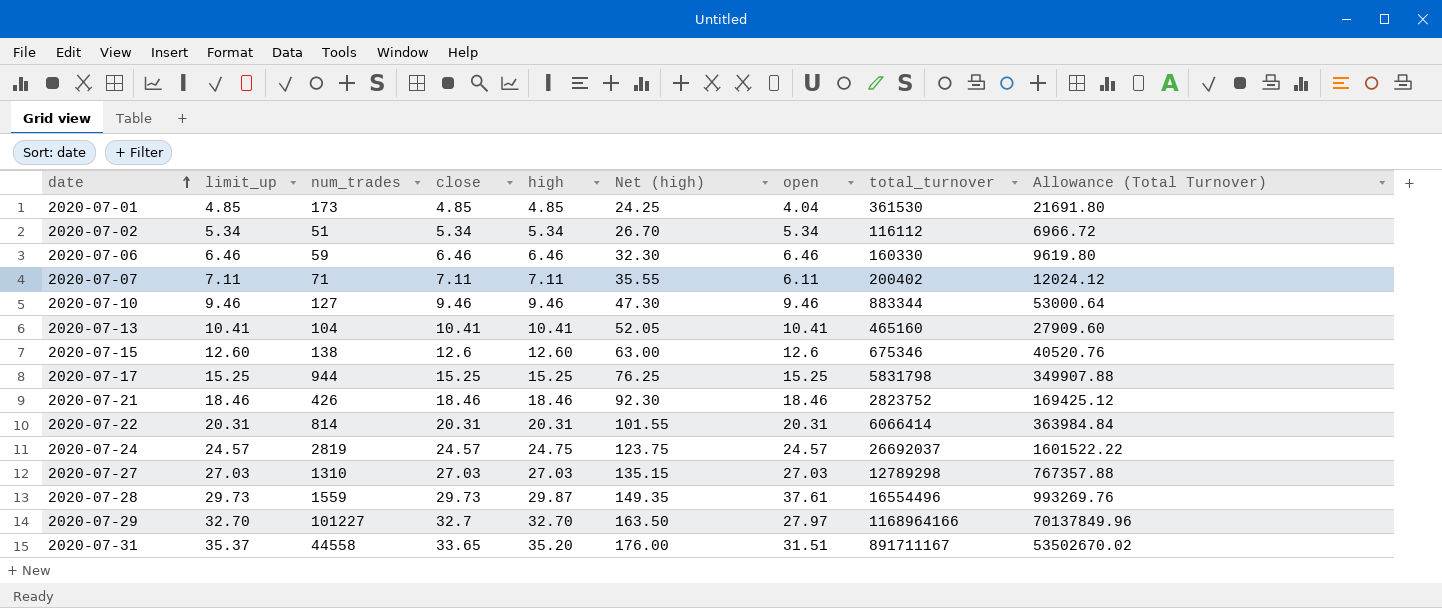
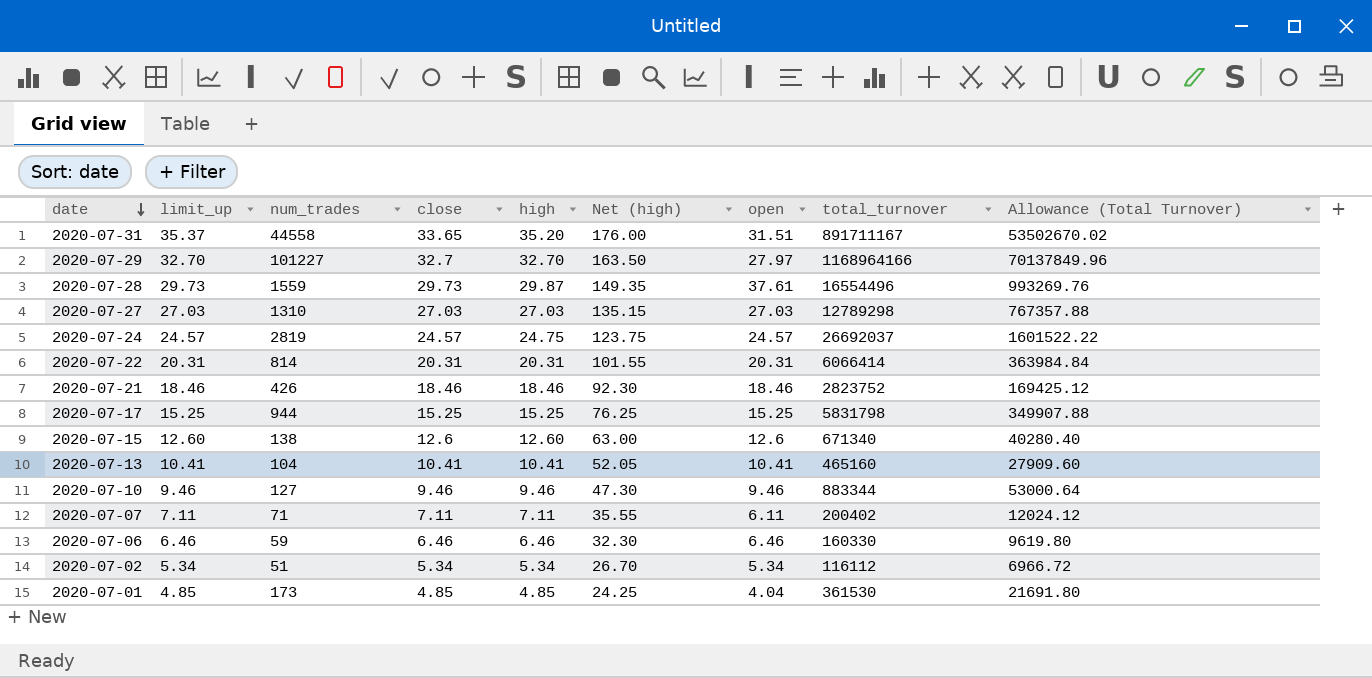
row order: date ascending -> date descending
2020-07-15 | total_turnover: 675346 -> 671340
2020-07-15 | Allowance (Total Turnover): 40520.76 -> 40280.40

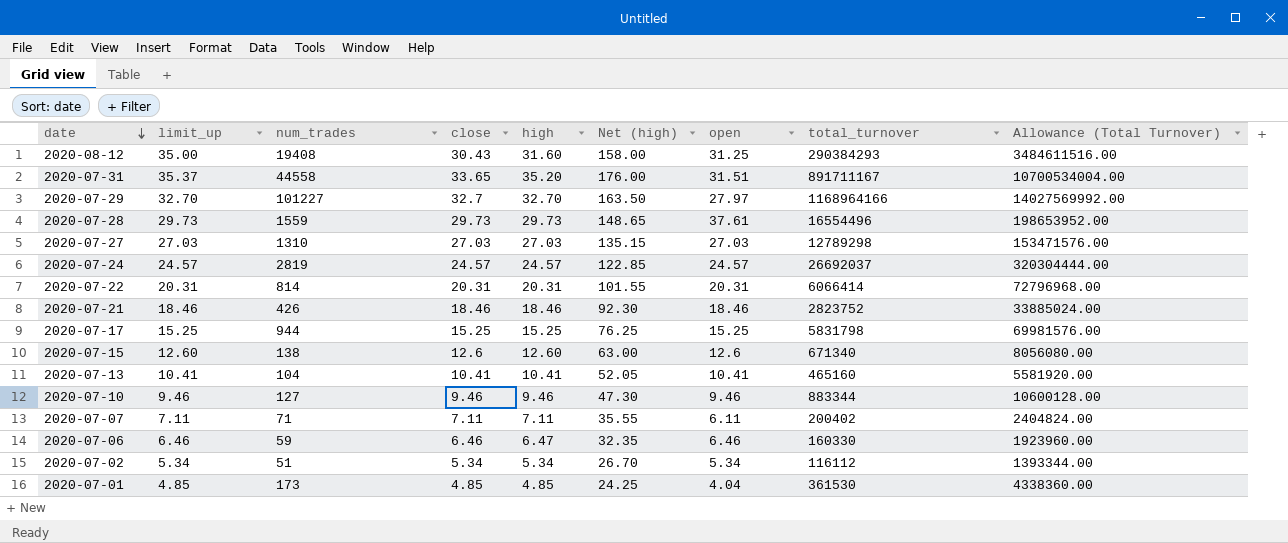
column Allowance (Total Turnover) | formula: [total_turnover] * 0.06 -> [total_turnover] * 12
row 2020-08-12: none -> 35.00 | 19408 | 30.43 | 31.60 | 158.00 | 31.25 | 290384293 | 3484611516.00
2020-07-28 | high: 29.87 -> 29.73
2020-07-28 | Net (high): 149.35 -> 148.65
2020-07-24 | high: 24.75 -> 24.57
2020-07-24 | Net (high): 123.75 -> 122.85
2020-07-06 | high: 6.46 -> 6.47
2020-07-06 | Net (high): 32.30 -> 32.35

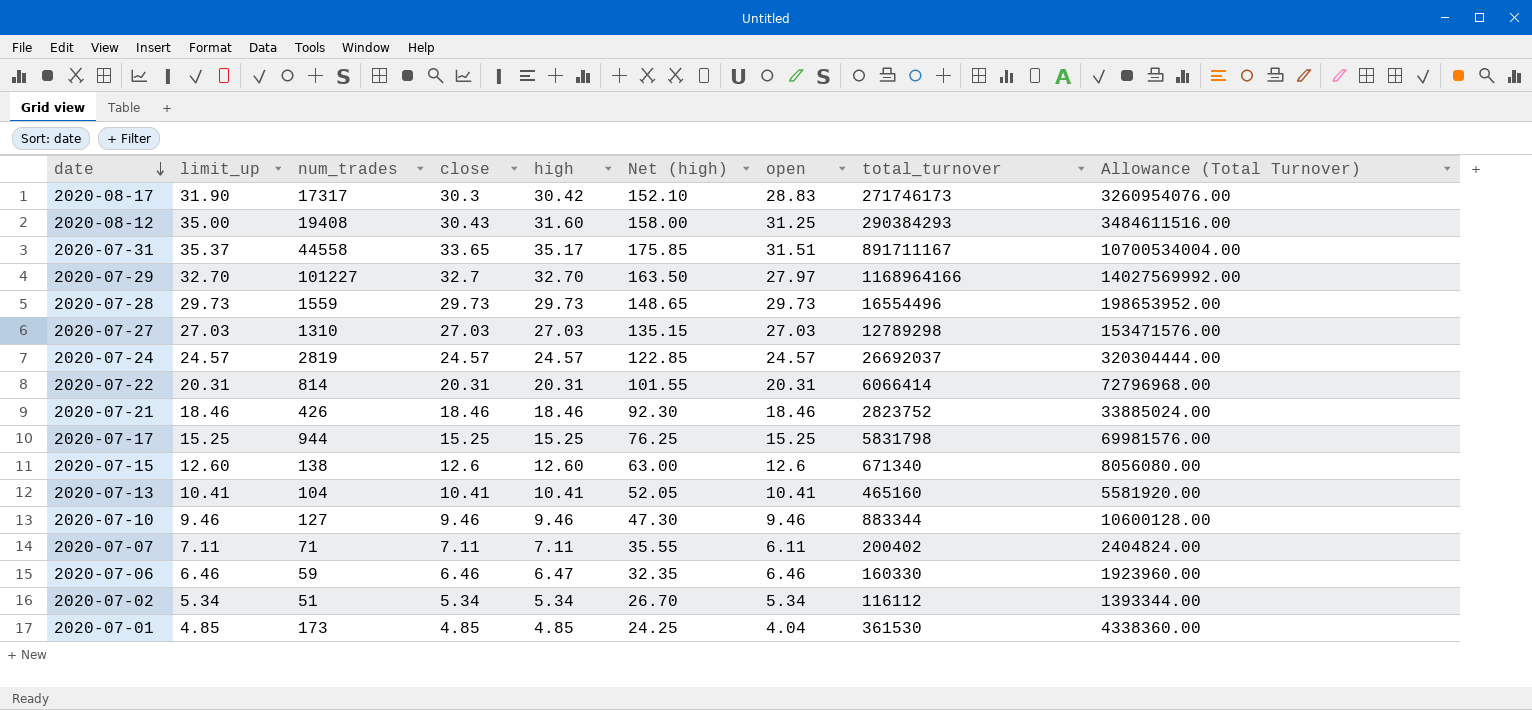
row 2020-08-17: none -> 31.90 | 17317 | 30.3 | 30.42 | 152.10 | 28.83 | 271746173 | 3260954076.00
2020-07-31 | high: 35.20 -> 35.17
2020-07-31 | Net (high): 176.00 -> 175.85
2020-07-28 | open: 37.61 -> 29.73

